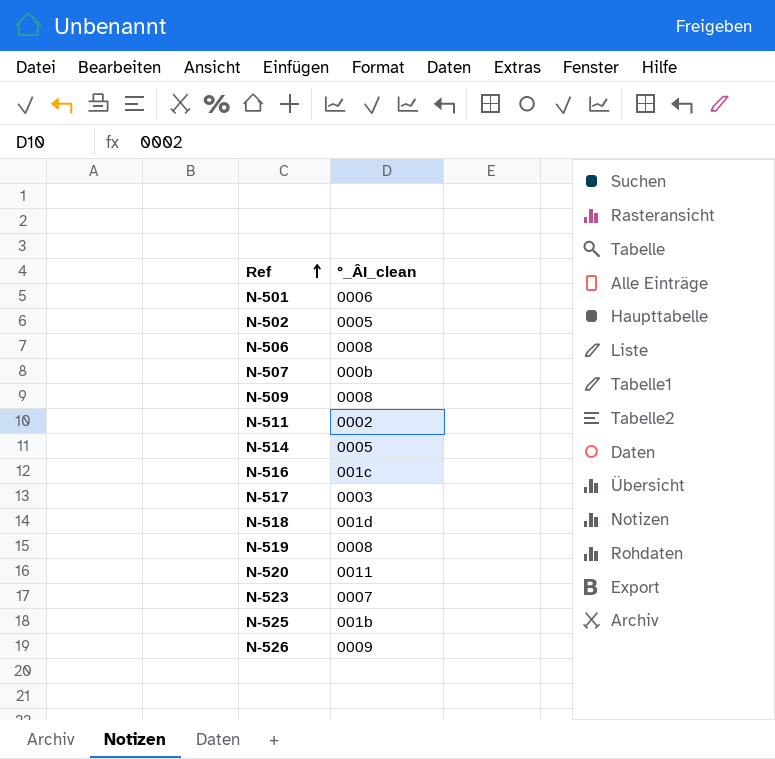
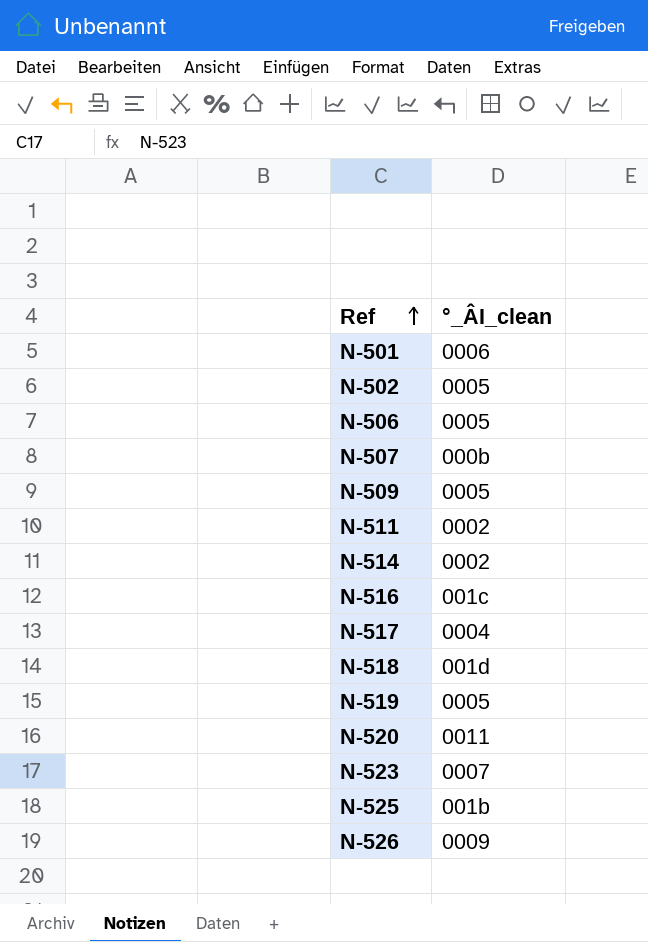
N-506 | °_ÂI_clean: 0008 -> 0005
N-509 | °_ÂI_clean: 0008 -> 0005
N-514 | °_ÂI_clean: 0005 -> 0002
N-517 | °_ÂI_clean: 0003 -> 0004
N-519 | °_ÂI_clean: 0008 -> 0005

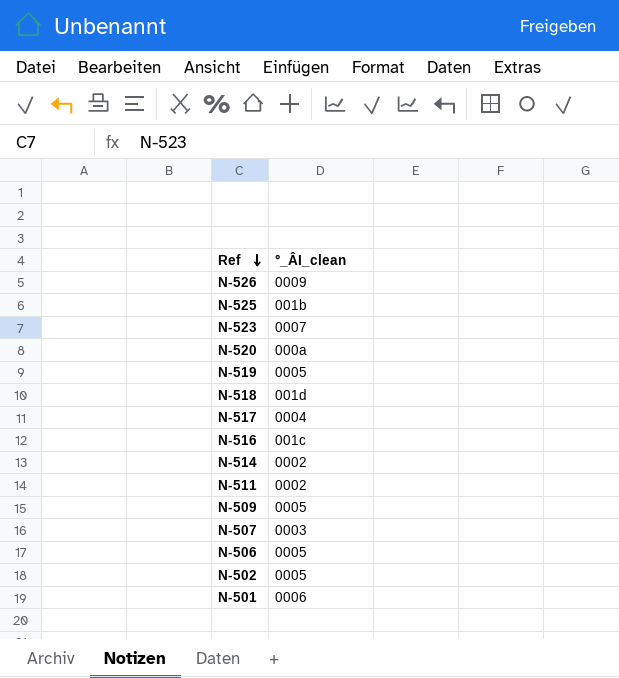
row order: Ref ascending -> Ref descending
N-520 | °_ÂI_clean: 0011 -> 000a
N-507 | °_ÂI_clean: 000b -> 0003

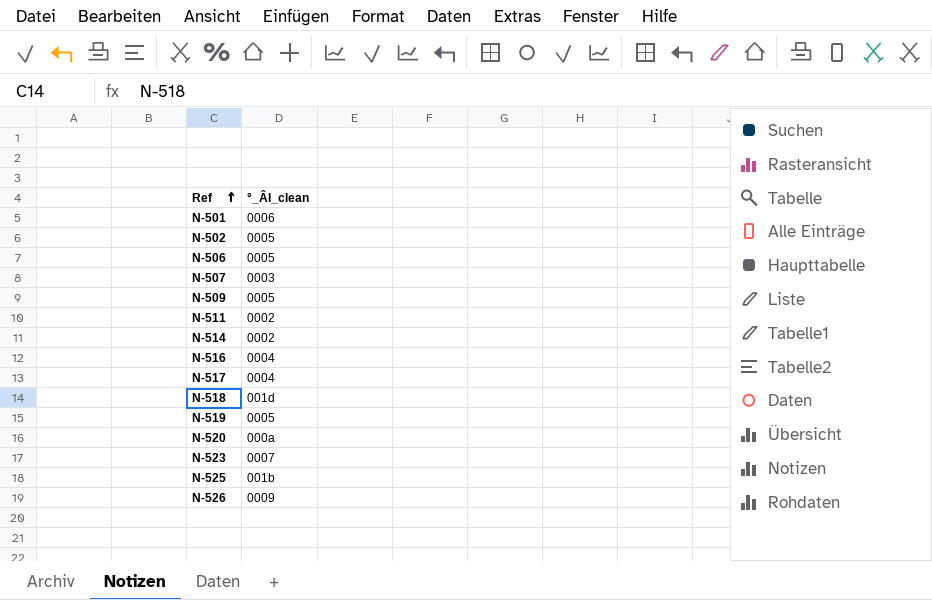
row order: Ref descending -> Ref ascending
N-516 | °_ÂI_clean: 001c -> 0004

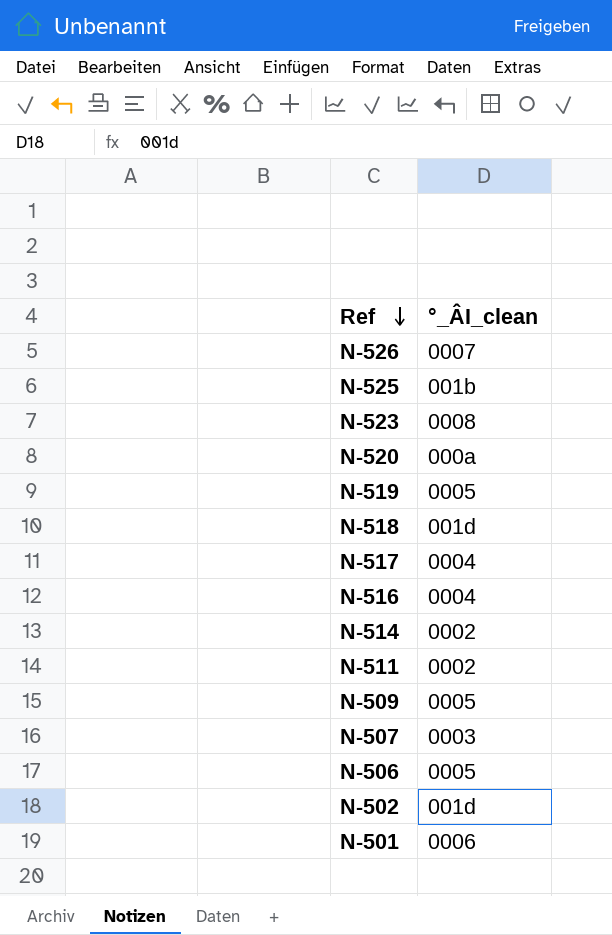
row order: Ref ascending -> Ref descending
N-526 | °_ÂI_clean: 0009 -> 0007
N-523 | °_ÂI_clean: 0007 -> 0008
N-502 | °_ÂI_clean: 0005 -> 001d

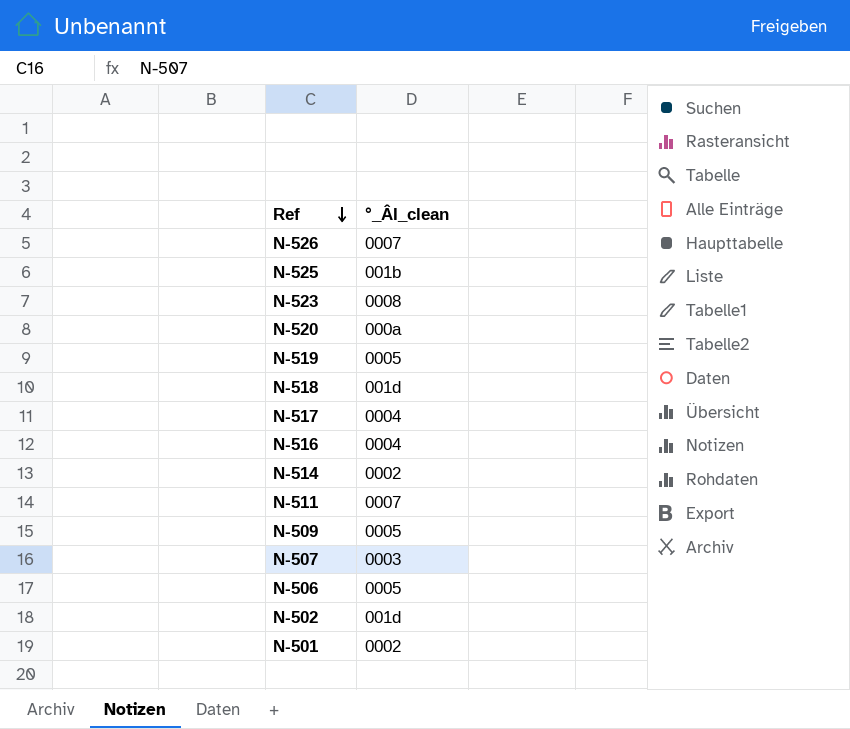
N-511 | °_ÂI_clean: 0002 -> 0007
N-501 | °_ÂI_clean: 0006 -> 0002

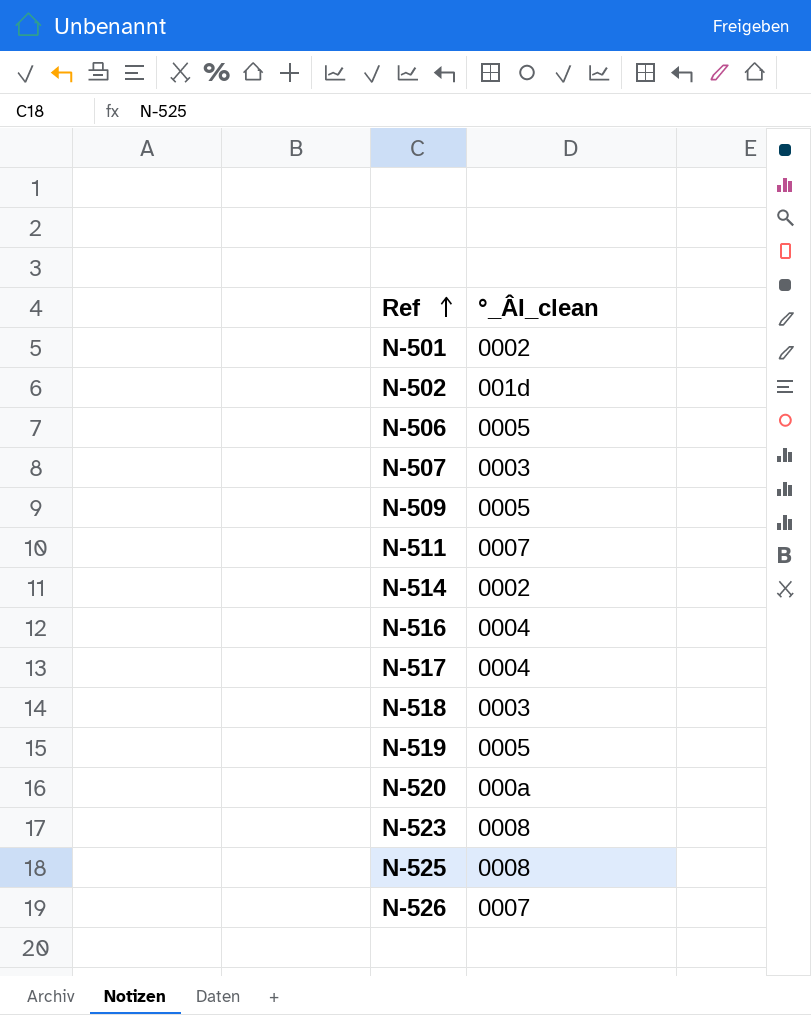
row order: Ref descending -> Ref ascending
N-518 | °_ÂI_clean: 001d -> 0003
N-525 | °_ÂI_clean: 001b -> 0008

